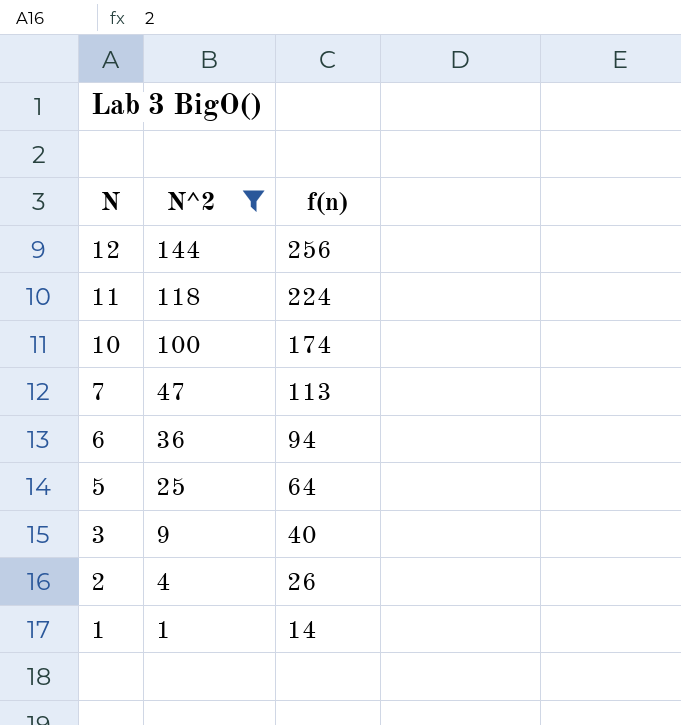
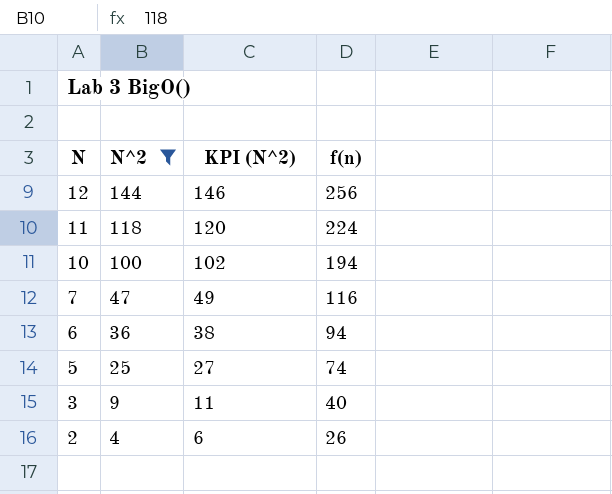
column KPI (N^2) | formula: none -> [N^2] + 2
row 1: 1 | 14 -> none
10 | f(n): 174 -> 194
7 | f(n): 113 -> 116
5 | f(n): 64 -> 74

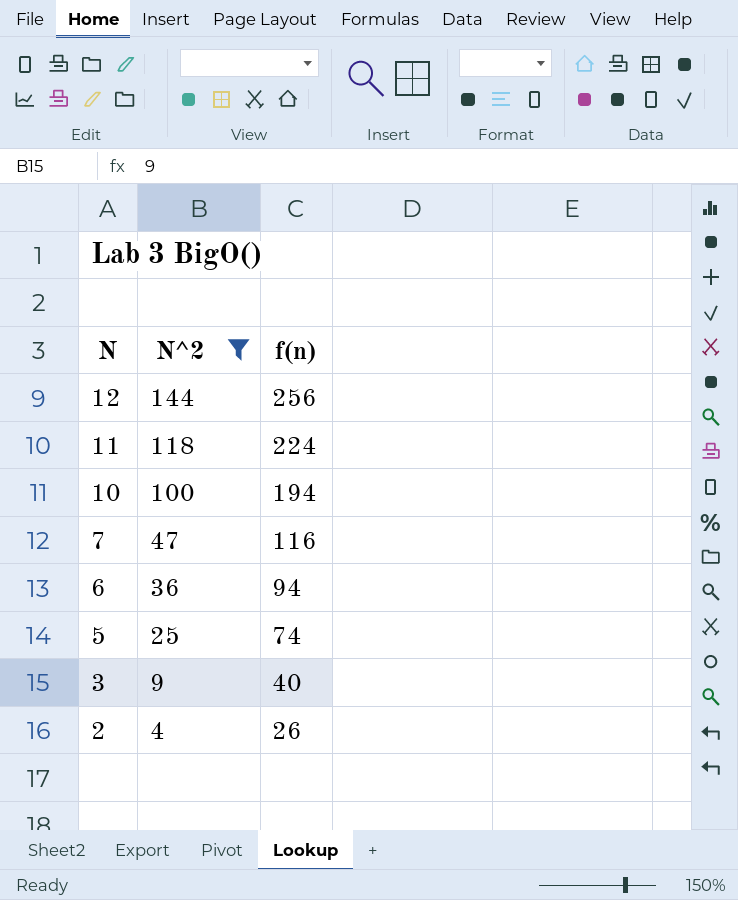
column KPI (N^2) | formula: [N^2] + 2 -> none

